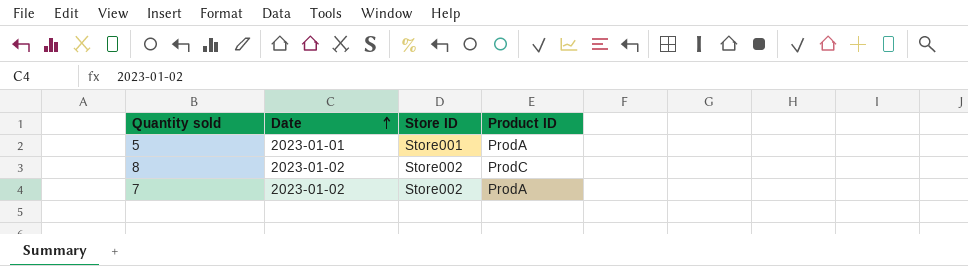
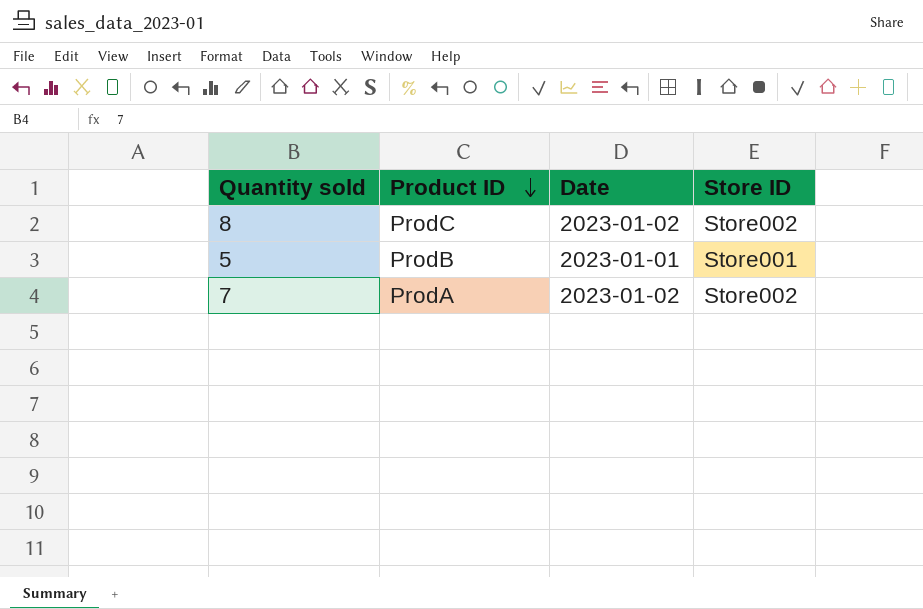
row order: Date ascending -> Product ID descending
column Product ID | position: 4 -> 2
5 | Product ID: ProdA -> ProdB

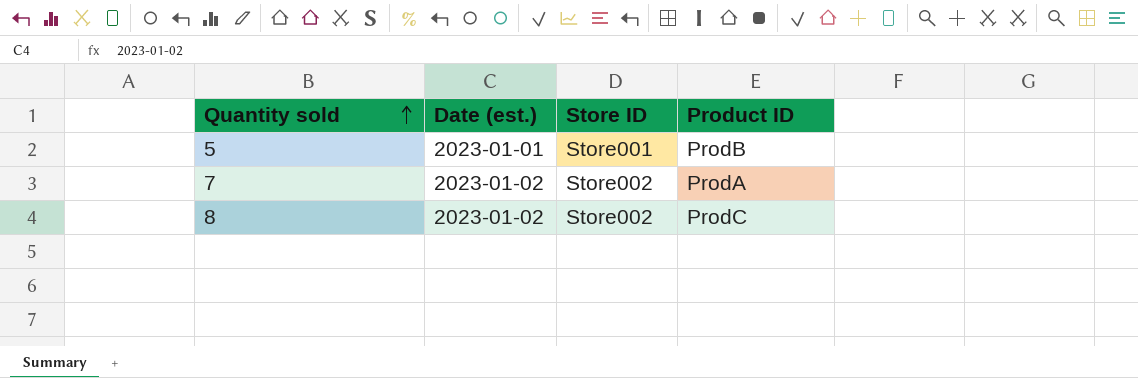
row order: Product ID descending -> Quantity sold ascending
column name: Date -> Date (est.)
column Product ID | position: 2 -> 4

